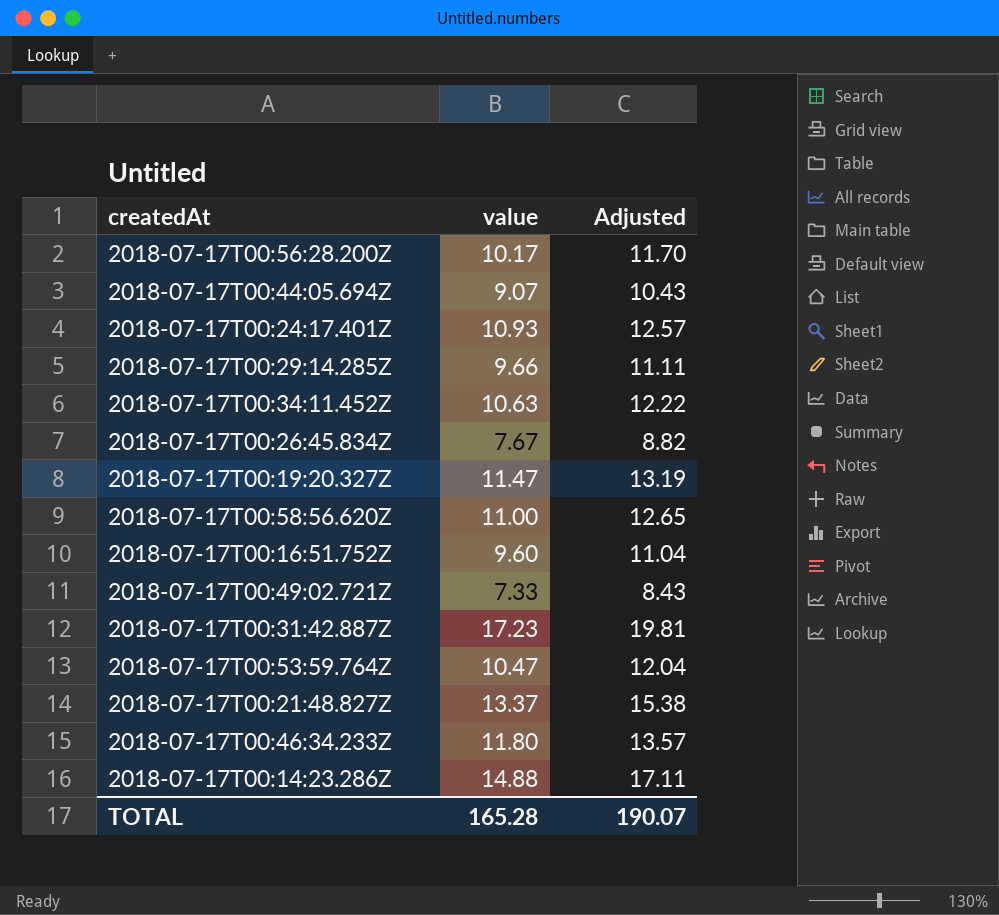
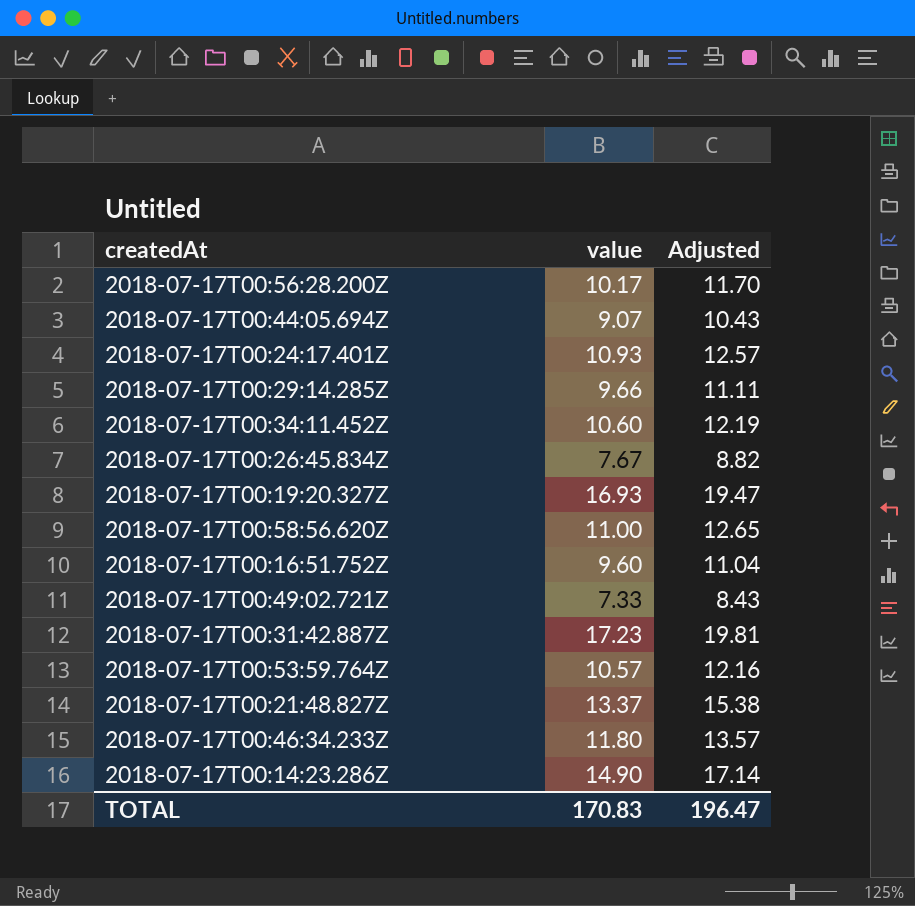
2018-07-17T00:34:11.452Z | value: 10.63 -> 10.60
2018-07-17T00:34:11.452Z | Adjusted: 12.22 -> 12.19
2018-07-17T00:19:20.327Z | value: 11.47 -> 16.93
2018-07-17T00:19:20.327Z | Adjusted: 13.19 -> 19.47
2018-07-17T00:53:59.764Z | value: 10.47 -> 10.57
2018-07-17T00:53:59.764Z | Adjusted: 12.04 -> 12.16
2018-07-17T00:14:23.286Z | value: 14.88 -> 14.90
2018-07-17T00:14:23.286Z | Adjusted: 17.11 -> 17.14
TOTAL | value: 165.28 -> 170.83
TOTAL | Adjusted: 190.07 -> 196.47

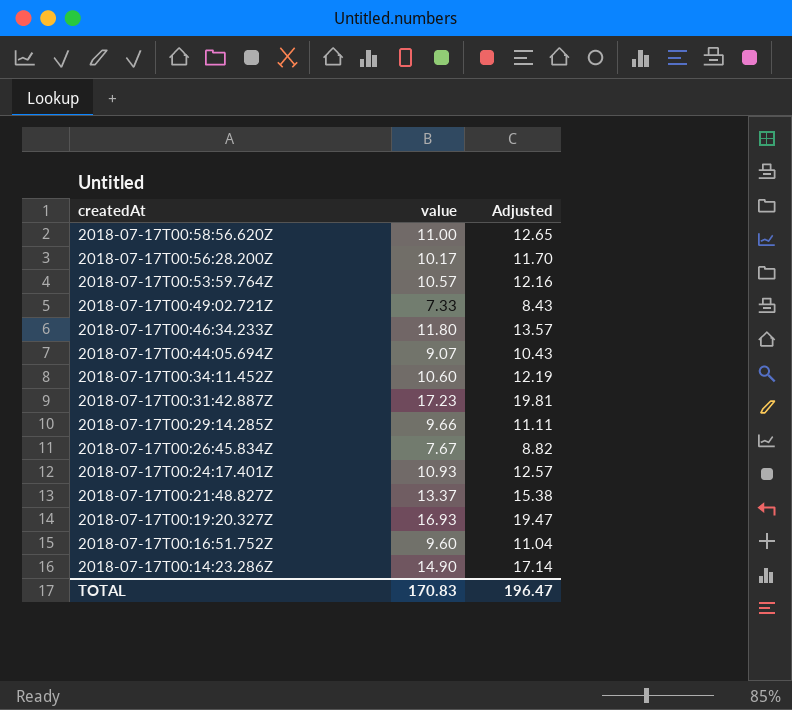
row order: none -> createdAt descending

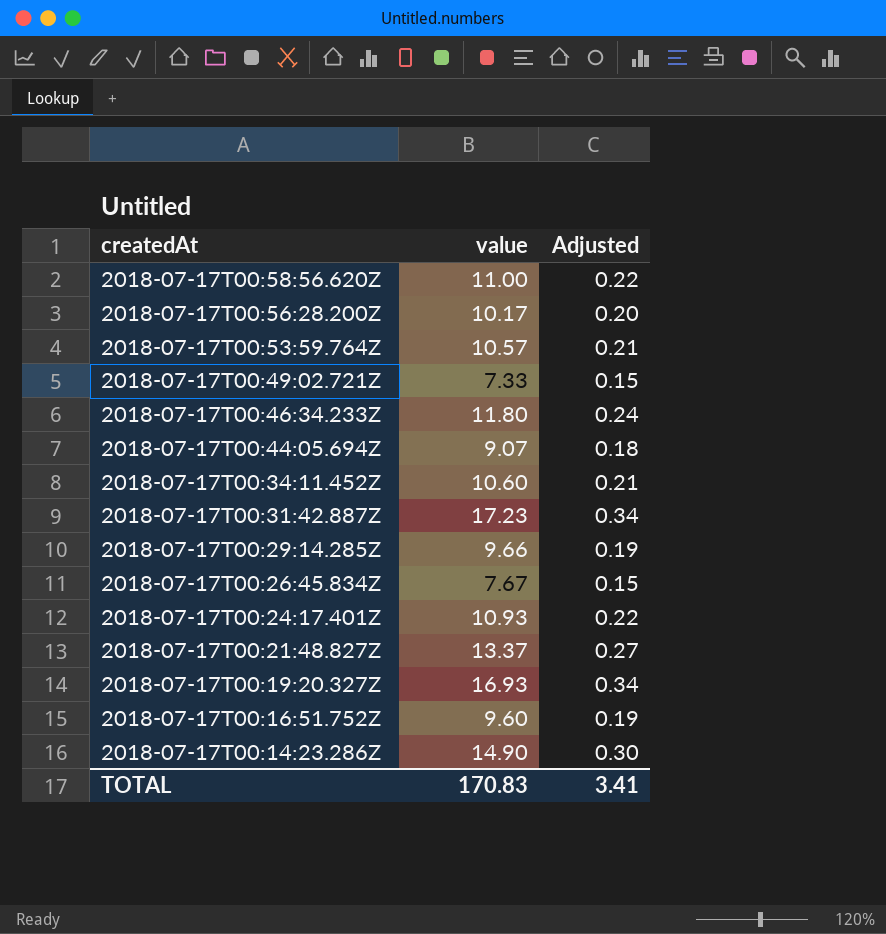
column Adjusted | formula: [value] * 1.15 -> [value] * 0.02
TOTAL | Adjusted: 196.47 -> 3.41

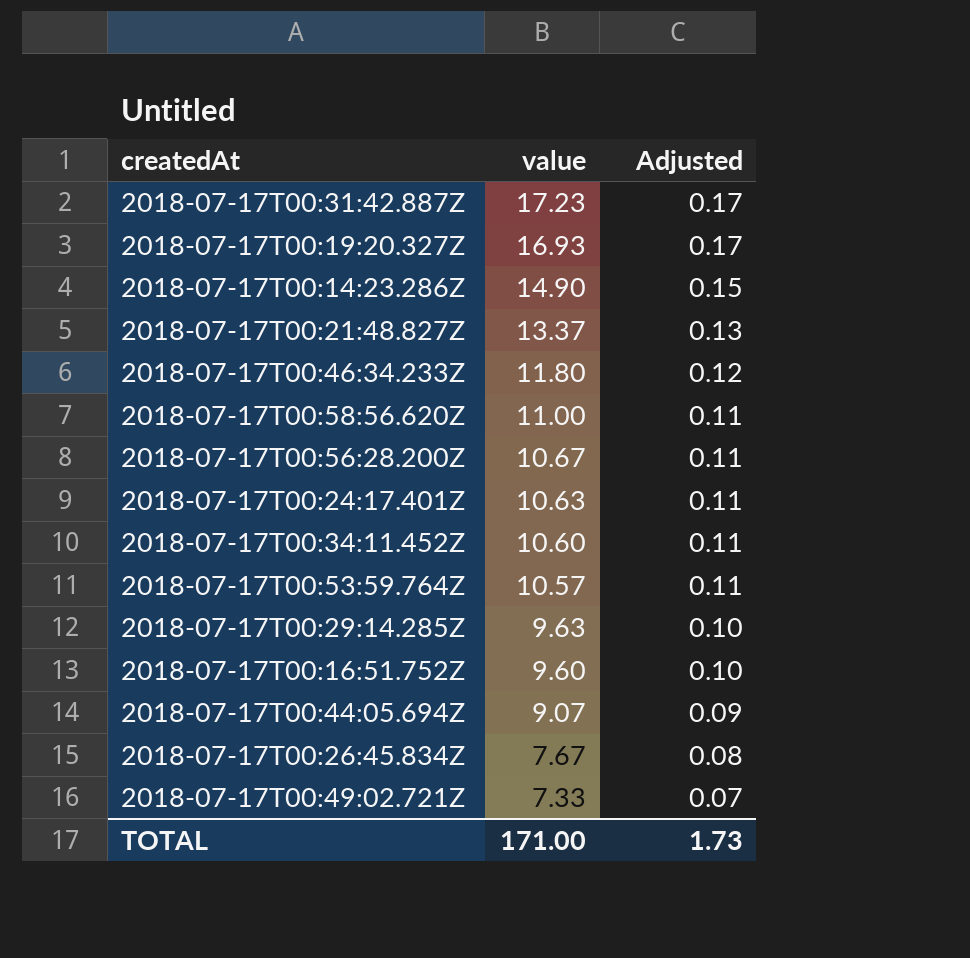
row order: createdAt descending -> value descending
column Adjusted | formula: [value] * 0.02 -> [value] * 0.01
2018-07-17T00:56:28.200Z | value: 10.17 -> 10.67
2018-07-17T00:24:17.401Z | value: 10.93 -> 10.63
2018-07-17T00:29:14.285Z | value: 9.66 -> 9.63
TOTAL | value: 170.83 -> 171.00
TOTAL | Adjusted: 3.41 -> 1.73

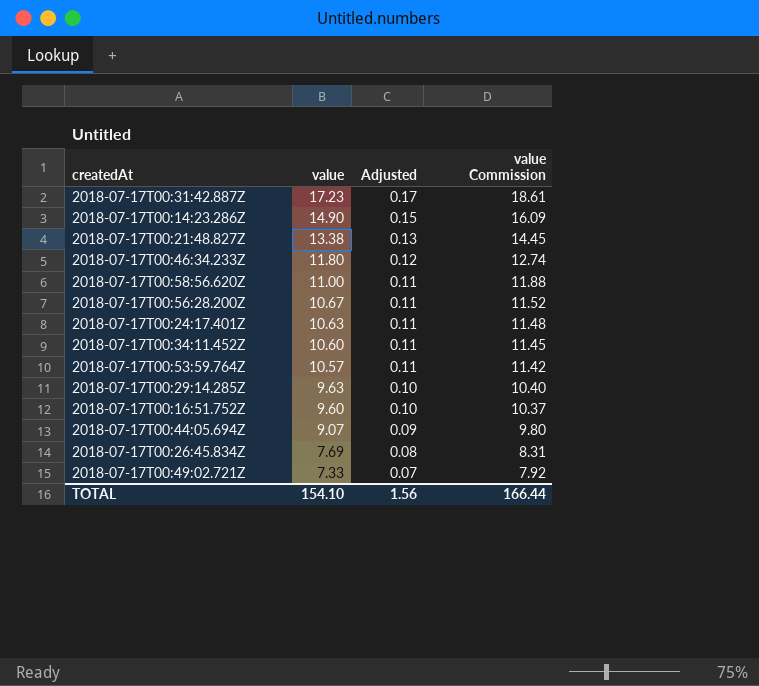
column value Commission | formula: none -> [value] * 1.08
row 2018-07-17T00:19:20.327Z: 16.93 | 0.17 -> none
2018-07-17T00:21:48.827Z | value: 13.37 -> 13.38
2018-07-17T00:26:45.834Z | value: 7.67 -> 7.69
TOTAL | value: 171.00 -> 154.10
TOTAL | Adjusted: 1.73 -> 1.56

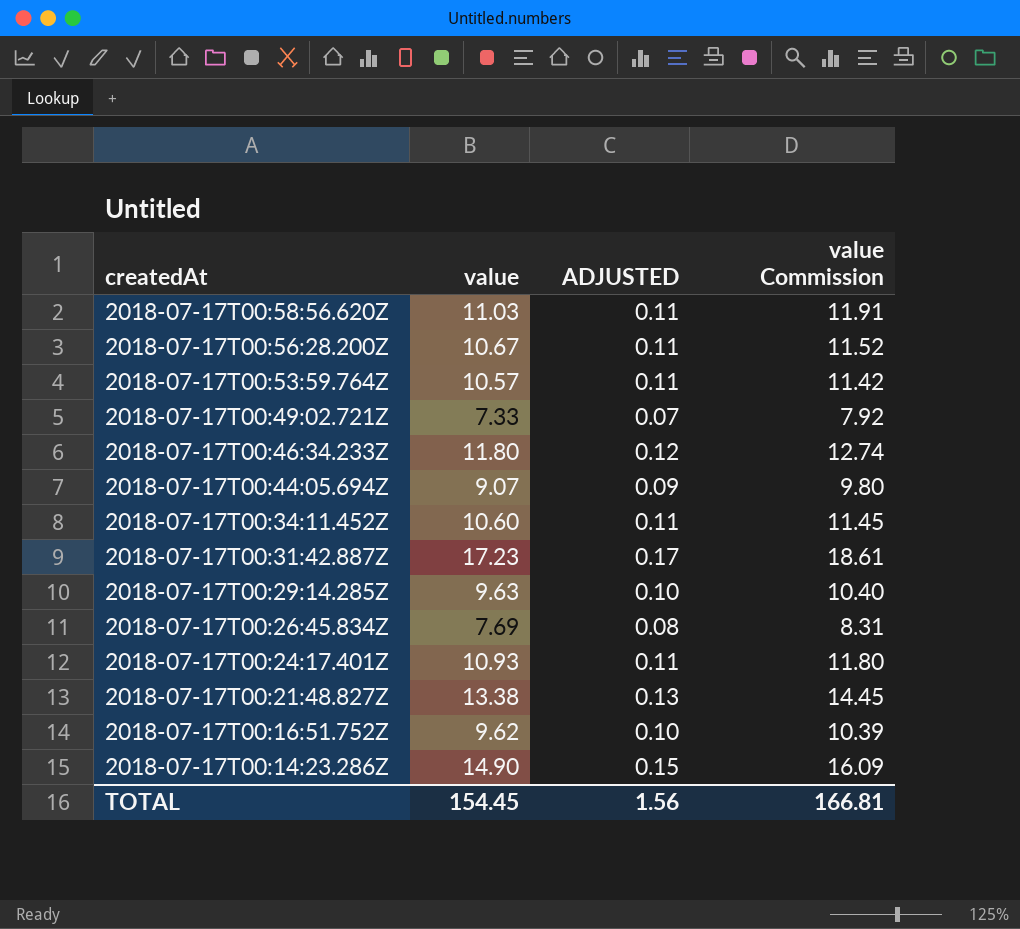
row order: value descending -> createdAt descending
column name: Adjusted -> ADJUSTED
2018-07-17T00:58:56.620Z | value: 11.00 -> 11.03
2018-07-17T00:58:56.620Z | value Commission: 11.88 -> 11.91
2018-07-17T00:24:17.401Z | value: 10.63 -> 10.93
2018-07-17T00:24:17.401Z | value Commission: 11.48 -> 11.80
2018-07-17T00:16:51.752Z | value: 9.60 -> 9.62
2018-07-17T00:16:51.752Z | value Commission: 10.37 -> 10.39
TOTAL | value: 154.10 -> 154.45
TOTAL | value Commission: 166.44 -> 166.81

